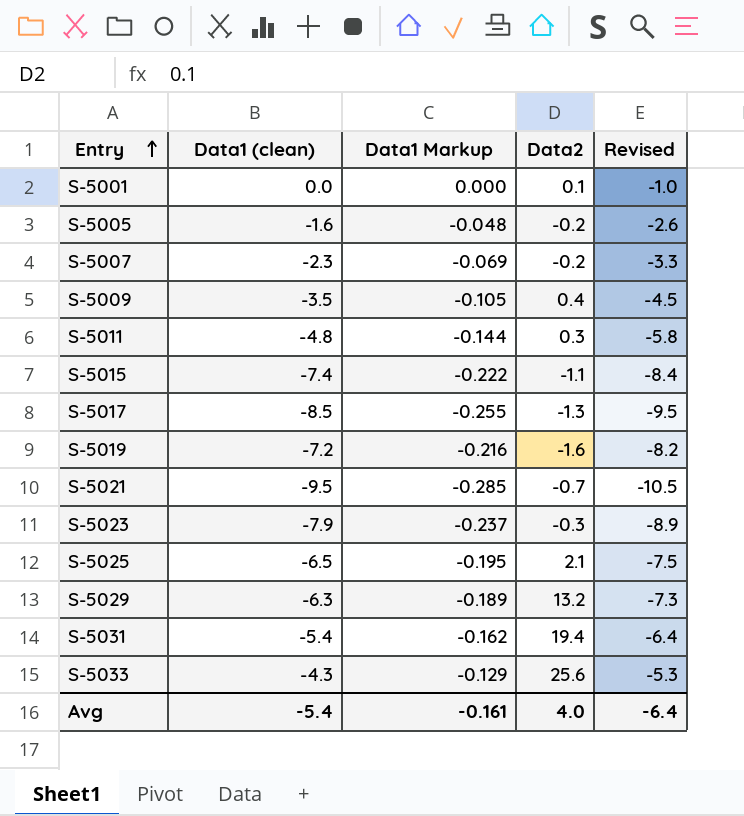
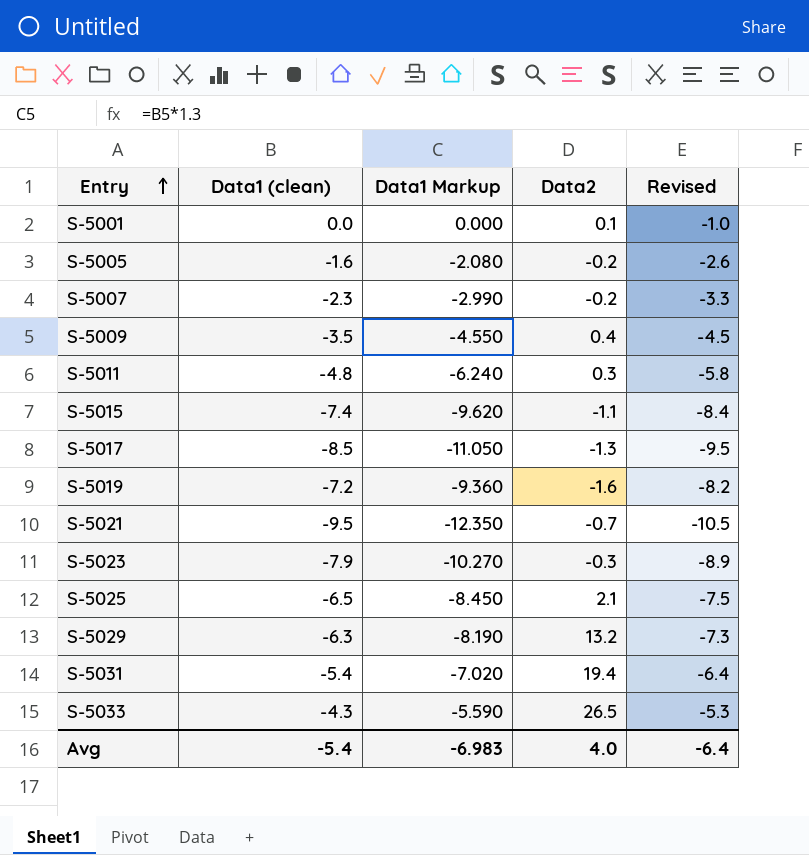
column Data1 Markup | formula: [Data1 (clean)] * 0.03 -> [Data1 (clean)] * 1.3
S-5033 | Data2: 25.6 -> 26.5
Avg | Data1 Markup: -0.161 -> -6.983

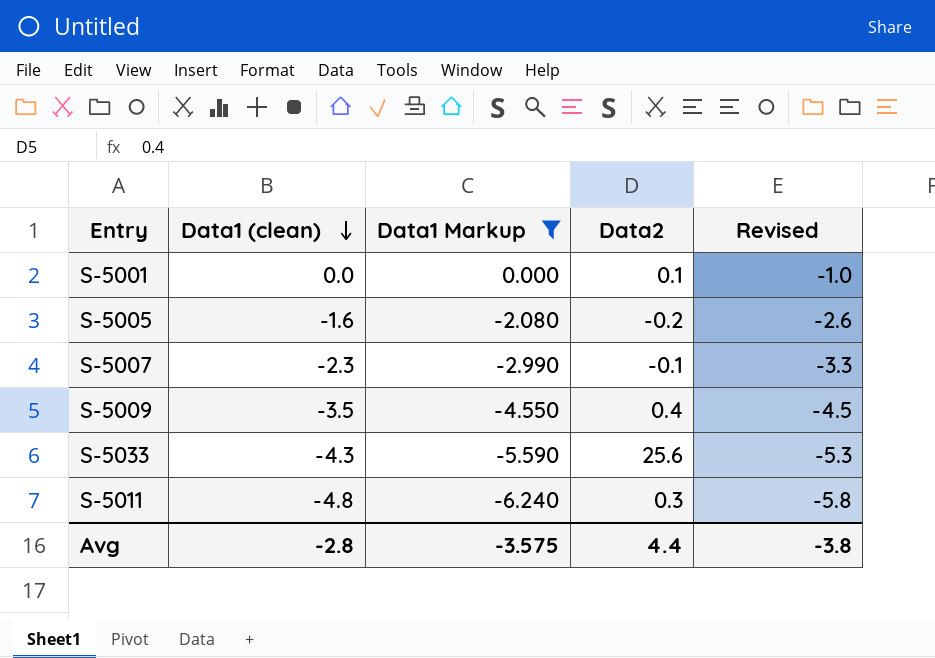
filter: none -> Data1 Markup >= -6.240
row order: Entry ascending -> Data1 (clean) descending
S-5007 | Data2: -0.2 -> -0.1
S-5033 | Data2: 26.5 -> 25.6
Avg | Data1 (clean): -5.4 -> -2.8
Avg | Data1 Markup: -6.983 -> -3.575
Avg | Data2: 4.0 -> 4.4
Avg | Revised: -6.4 -> -3.8

